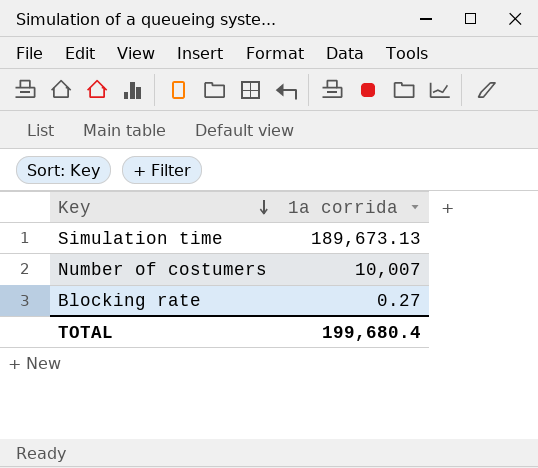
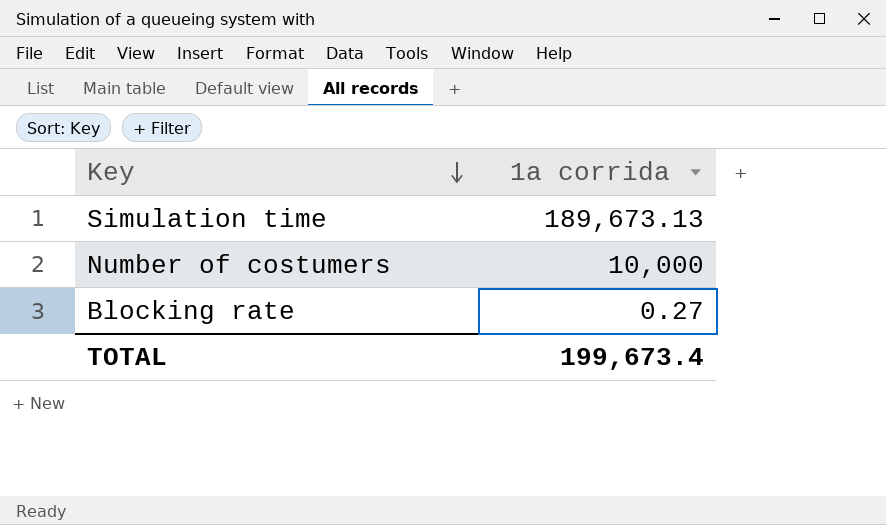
Number of costumers | 1a corrida: 10,007 -> 10,000
TOTAL | 1a corrida: 199,680.4 -> 199,673.4

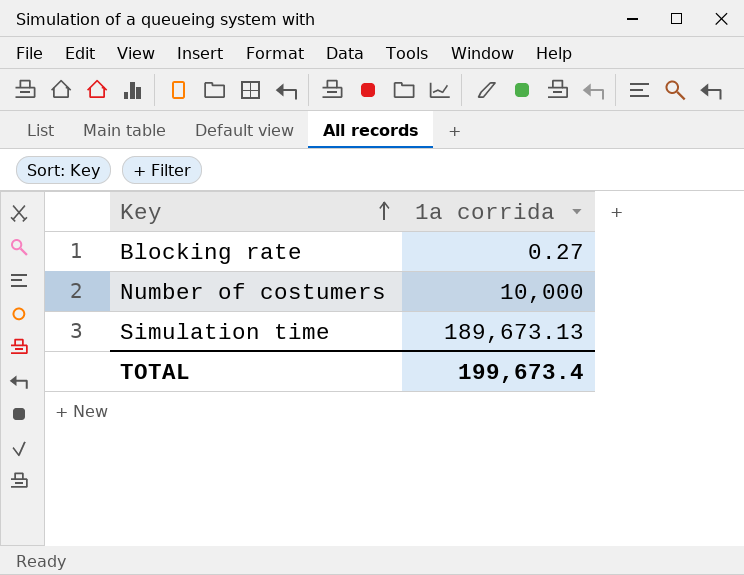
row order: Key descending -> Key ascending

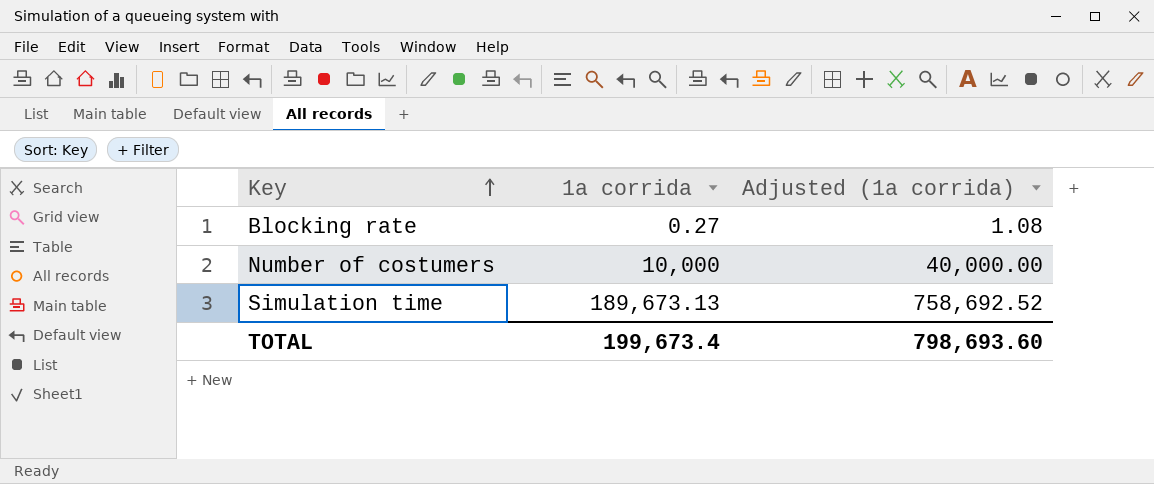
column Adjusted (1a corrida) | formula: none -> [1a corrida] * 4

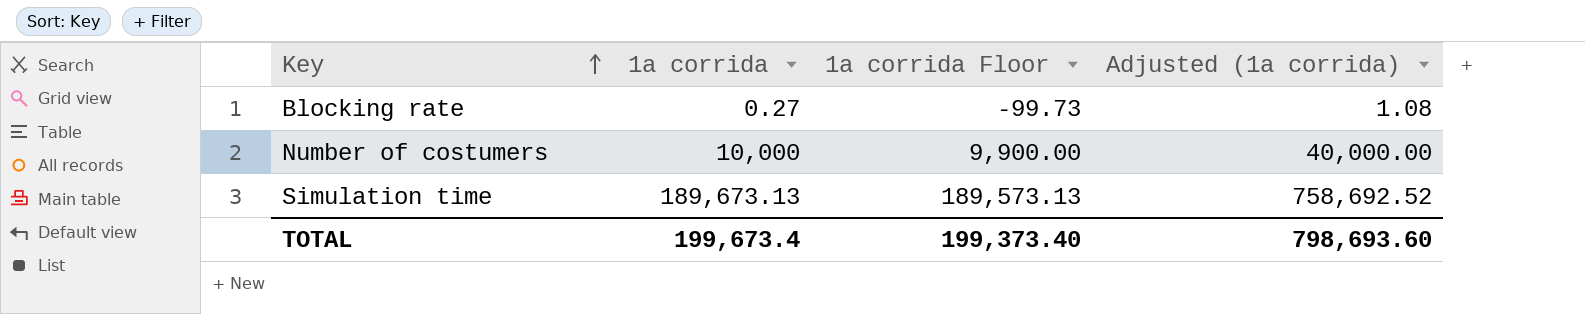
column 1a corrida Floor | formula: none -> [1a corrida] - 100

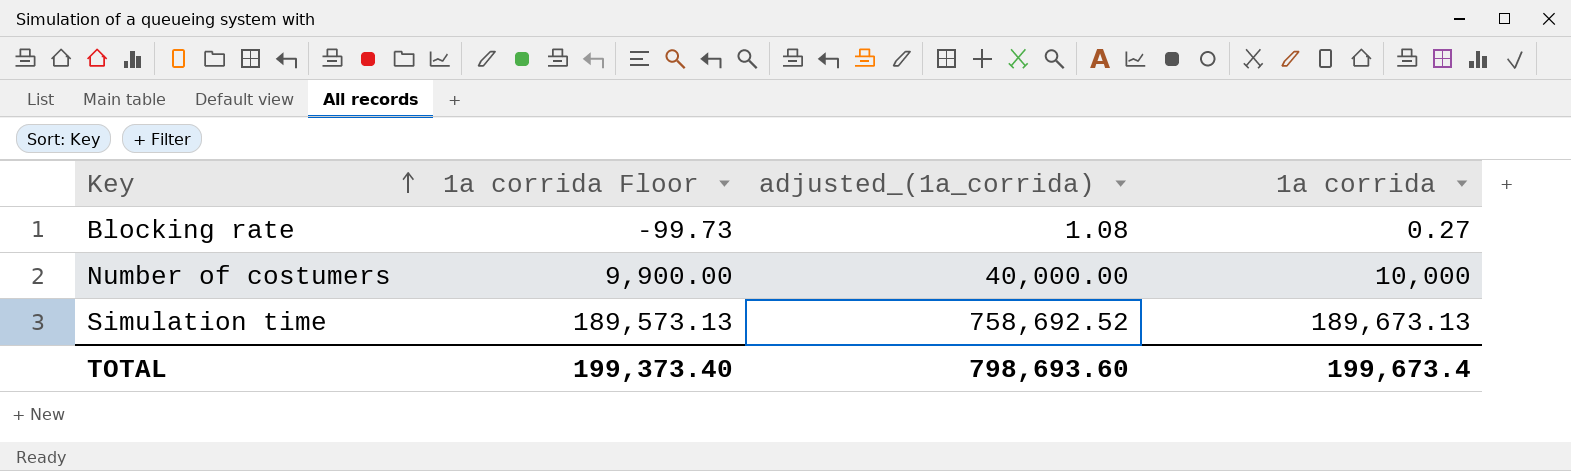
column name: Adjusted (1a corrida) -> adjusted_(1a_corrida)
column 1a corrida | position: 2 -> 4

